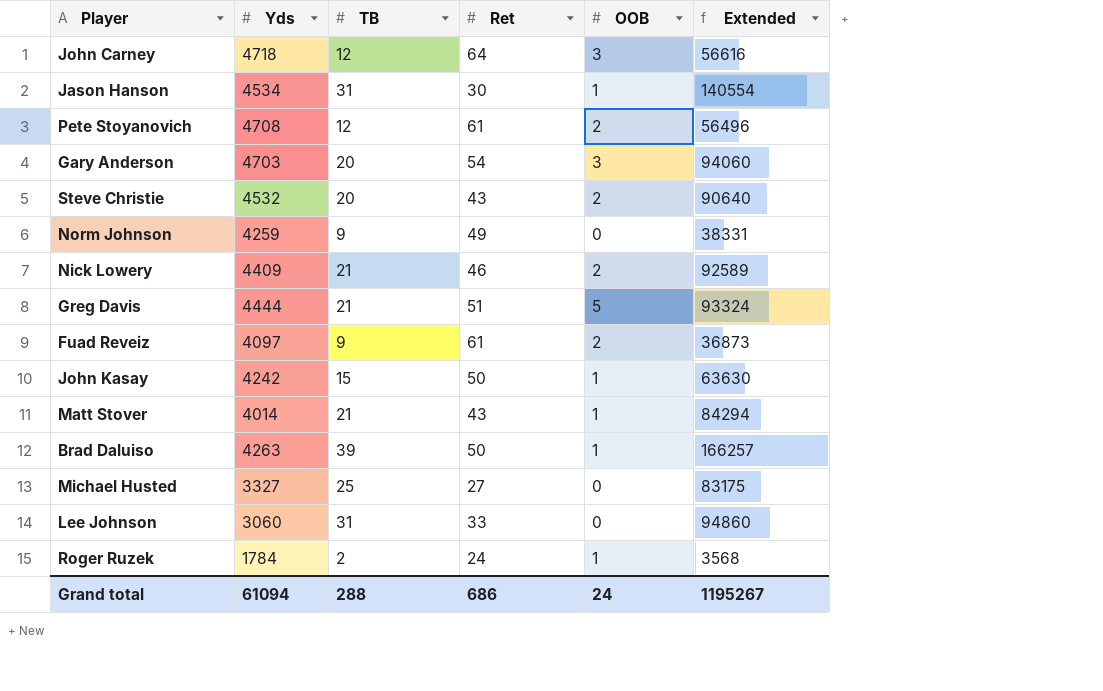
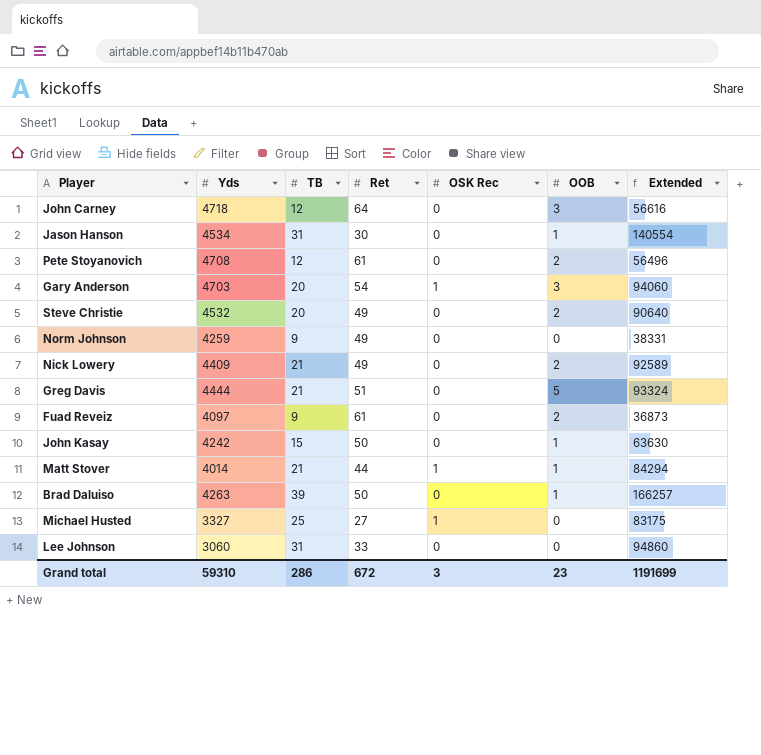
column OSK Rec | position: none -> 5
row Roger Ruzek: 1784 | 2 | 24 | 1 | 3568 -> none
Steve Christie | Ret: 43 -> 49
Nick Lowery | Ret: 46 -> 49
Matt Stover | Ret: 43 -> 44
Grand total | Yds: 61094 -> 59310
Grand total | TB: 288 -> 286
Grand total | Ret: 686 -> 672
Grand total | OOB: 24 -> 23
Grand total | Extended: 1195267 -> 1191699

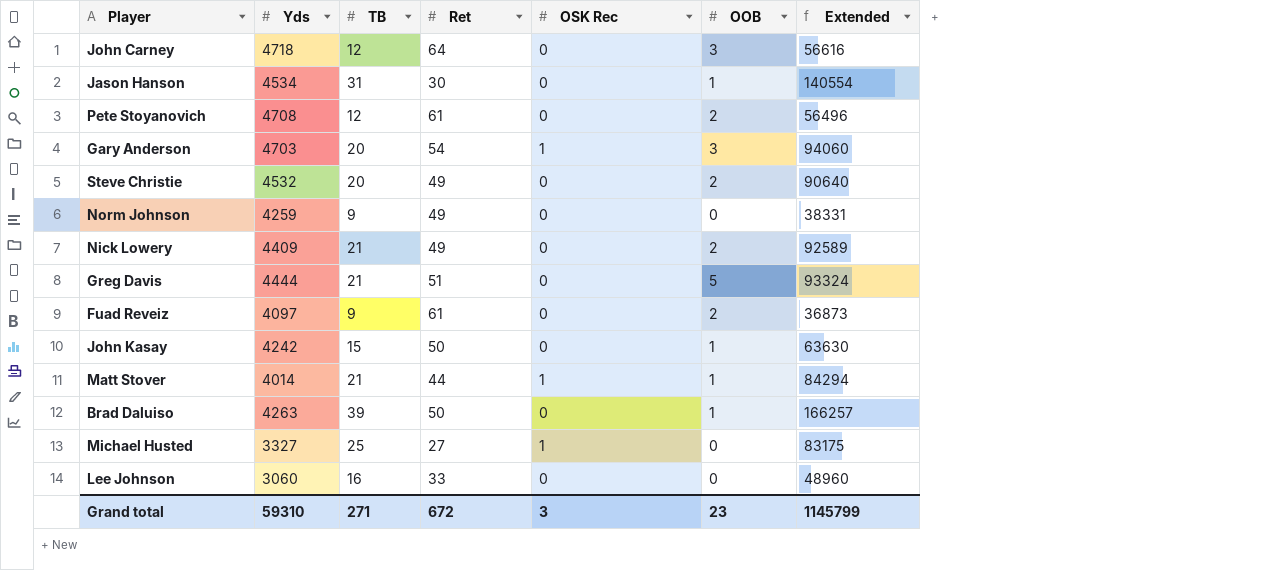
Lee Johnson | TB: 31 -> 16
Lee Johnson | Extended: 94860 -> 48960
Grand total | TB: 286 -> 271
Grand total | Extended: 1191699 -> 1145799

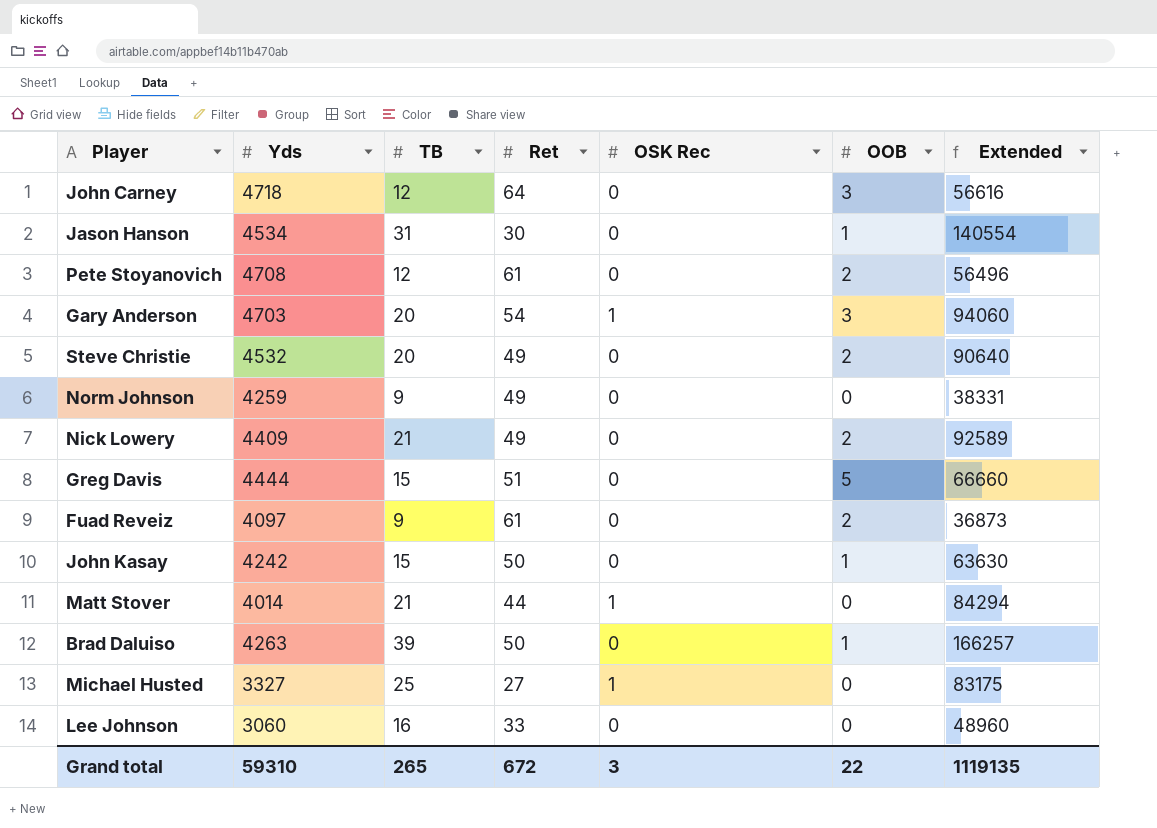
Greg Davis | TB: 21 -> 15
Greg Davis | Extended: 93324 -> 66660
Matt Stover | OOB: 1 -> 0
Grand total | TB: 271 -> 265
Grand total | OOB: 23 -> 22
Grand total | Extended: 1145799 -> 1119135

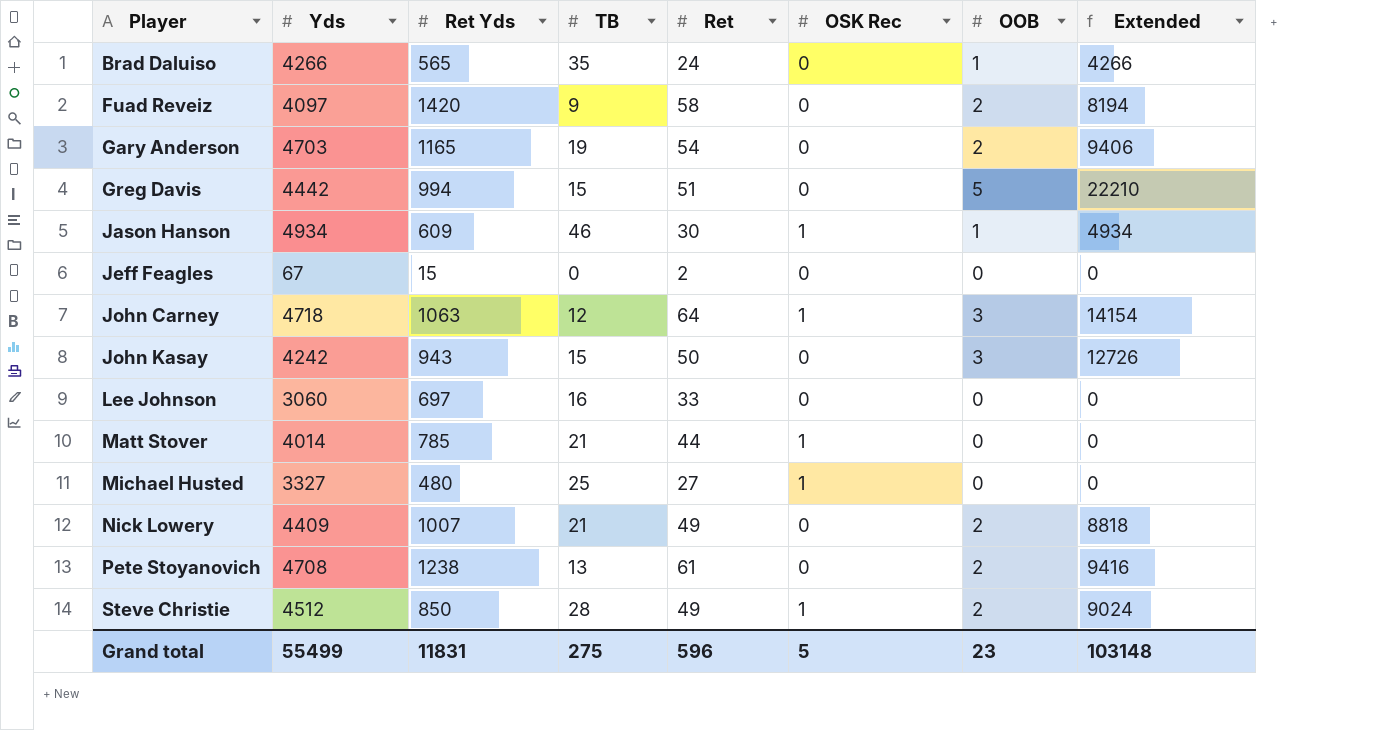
row order: none -> Player ascending
column Ret Yds | position: none -> 3
column Extended | formula: [Yds] * [TB] -> [Yds] * [OOB]
row Norm Johnson: 4259 | 9 | 49 | 0 | 0 | 38331 -> none
Brad Daluiso | Yds: 4263 -> 4266
Brad Daluiso | TB: 39 -> 35
Brad Daluiso | Ret: 50 -> 24
Fuad Reveiz | Ret: 61 -> 58
Gary Anderson | TB: 20 -> 19
Gary Anderson | OSK Rec: 1 -> 0
Gary Anderson | OOB: 3 -> 2
Greg Davis | Yds: 4444 -> 4442
Jason Hanson | Yds: 4534 -> 4934
Jason Hanson | TB: 31 -> 46
Jason Hanson | OSK Rec: 0 -> 1
row Jeff Feagles: none -> 67 | 15 | 0 | 2 | 0 | 0 | 0
John Carney | OSK Rec: 0 -> 1
John Kasay | OOB: 1 -> 3
Pete Stoyanovich | TB: 12 -> 13
Steve Christie | Yds: 4532 -> 4512
Steve Christie | TB: 20 -> 28
Steve Christie | OSK Rec: 0 -> 1
Grand total | Yds: 59310 -> 55499
Grand total | TB: 265 -> 275
Grand total | Ret: 672 -> 596
Grand total | OSK Rec: 3 -> 5
Grand total | OOB: 22 -> 23
Grand total | Extended: 1119135 -> 103148

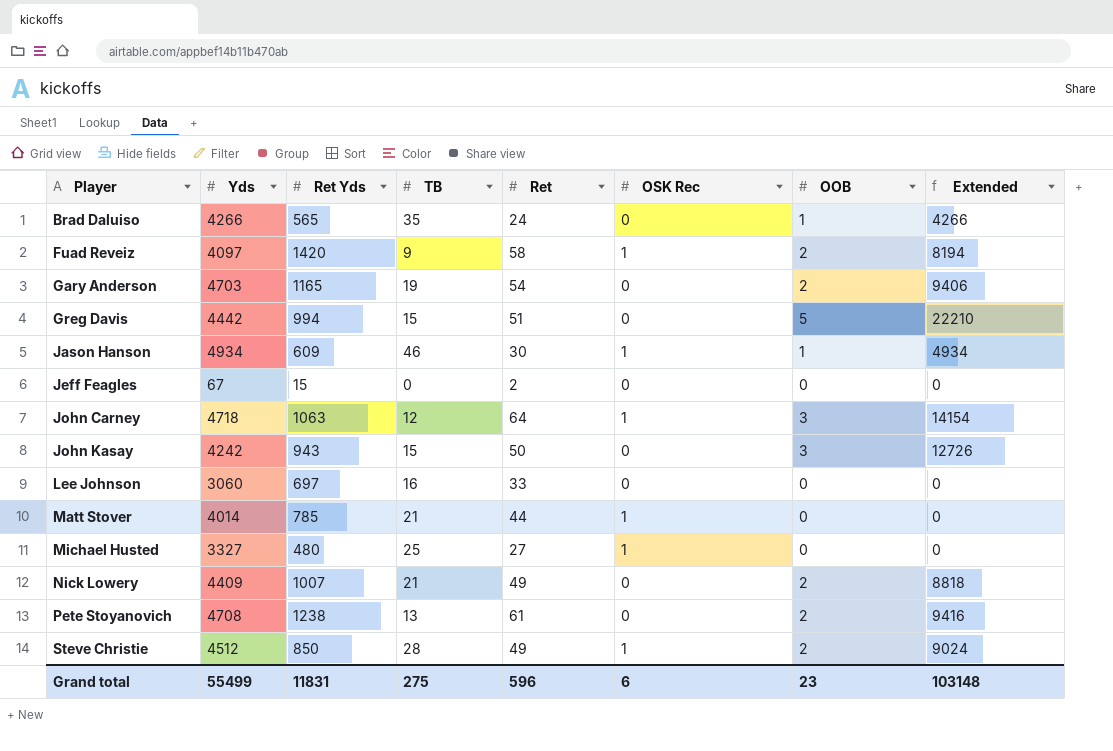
Fuad Reveiz | OSK Rec: 0 -> 1
Grand total | OSK Rec: 5 -> 6

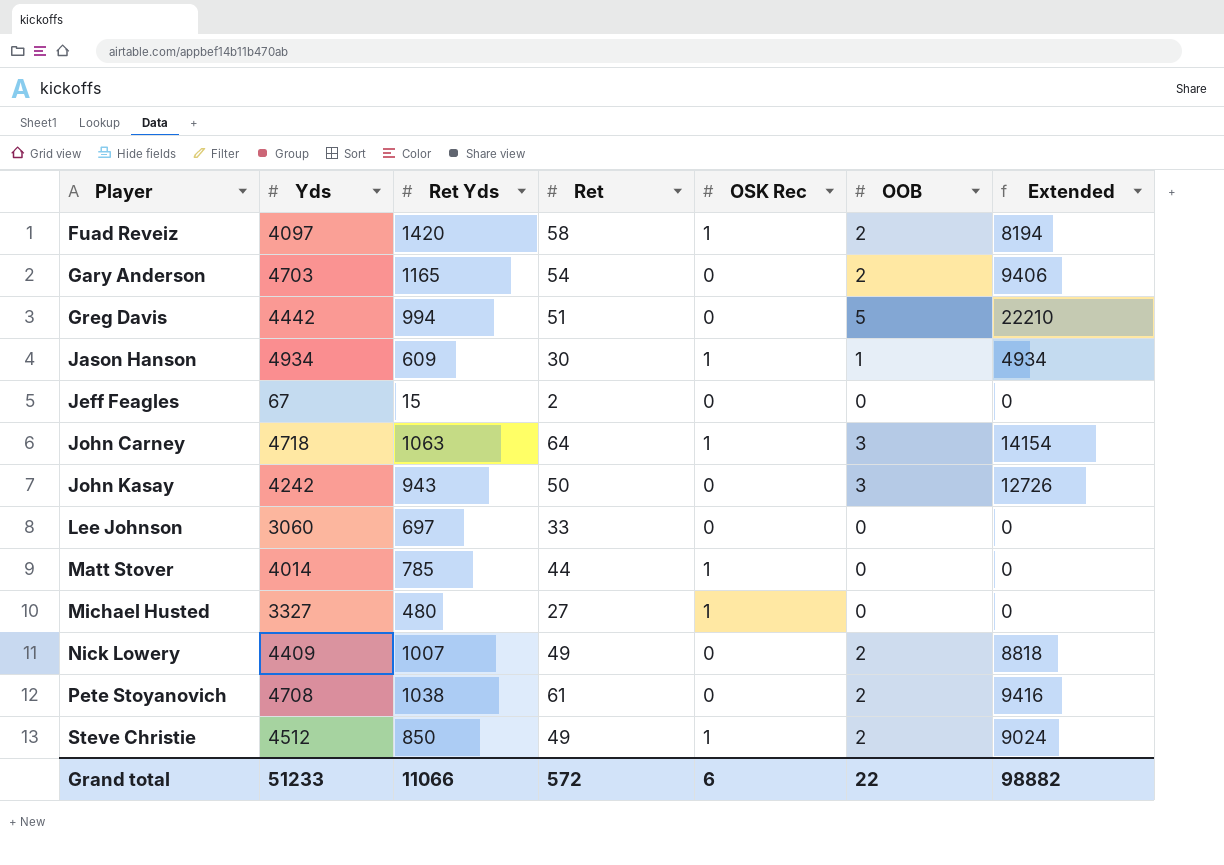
column TB | position: 4 -> none
row Brad Daluiso: 4266 | 565 | 35 | 24 | 0 | 1 | 4266 -> none
Pete Stoyanovich | Ret Yds: 1238 -> 1038
Grand total | Yds: 55499 -> 51233
Grand total | Ret Yds: 11831 -> 11066
Grand total | Ret: 596 -> 572
Grand total | OOB: 23 -> 22
Grand total | Extended: 103148 -> 98882

